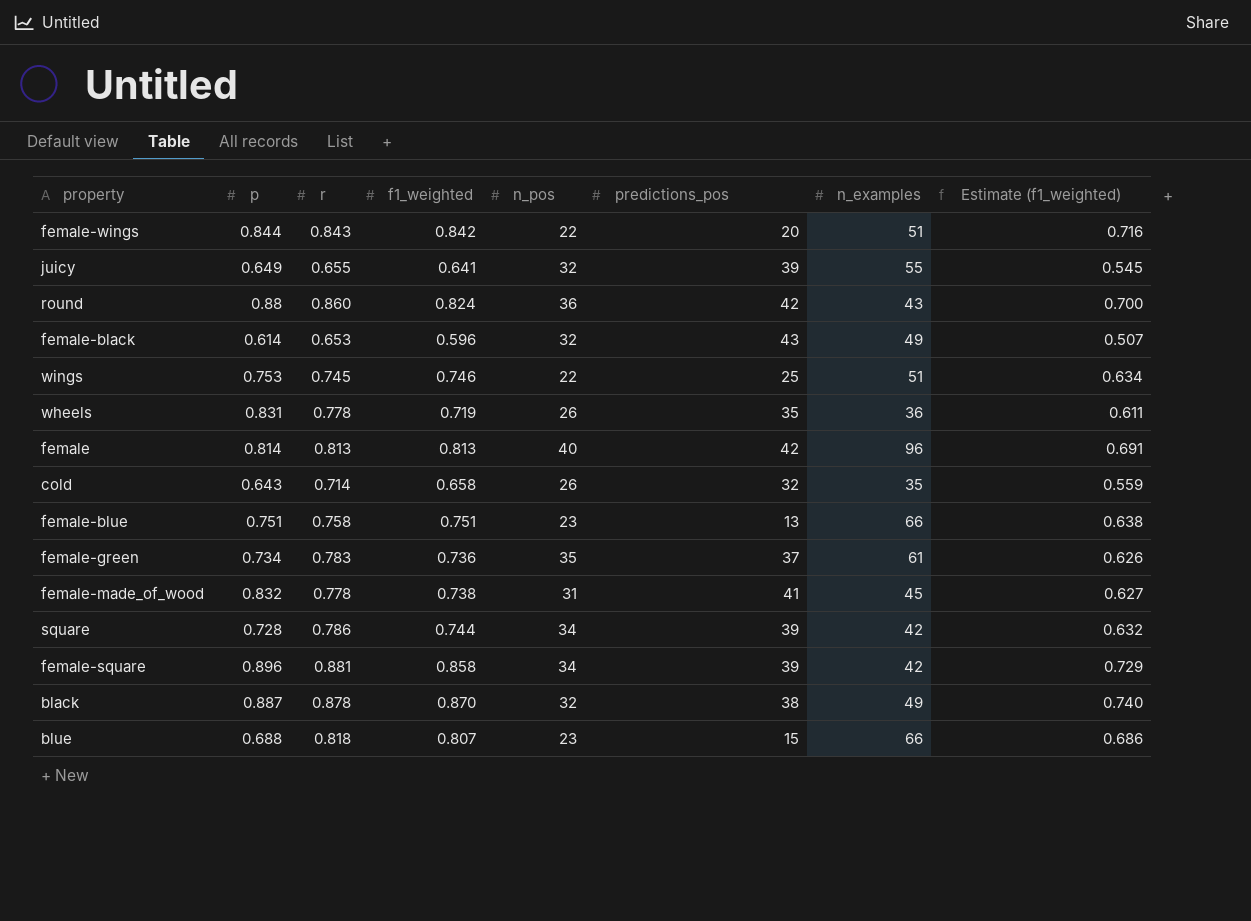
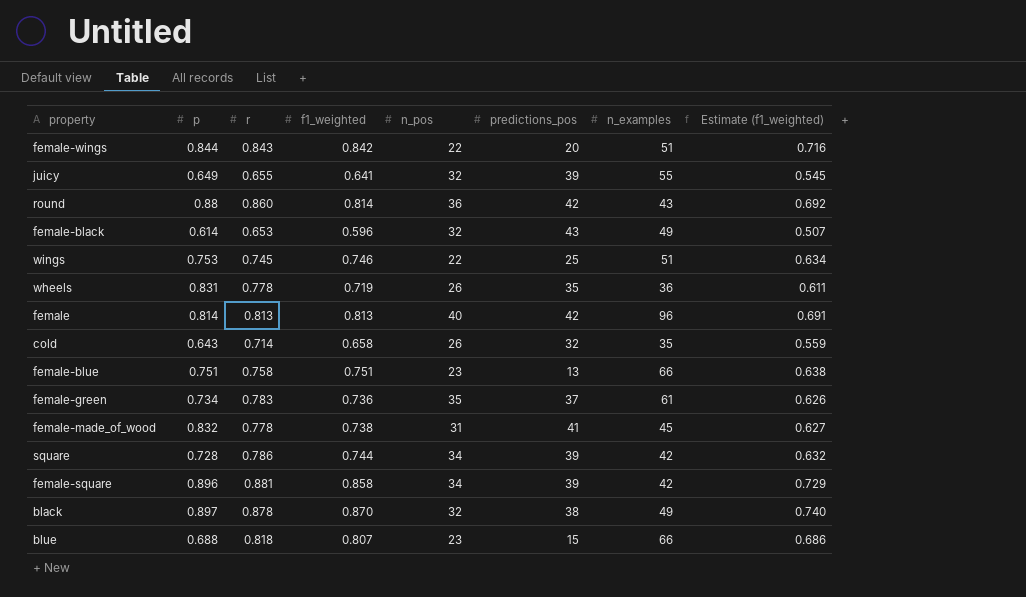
round | f1_weighted: 0.824 -> 0.814
round | Estimate (f1_weighted): 0.700 -> 0.692
black | p: 0.887 -> 0.897

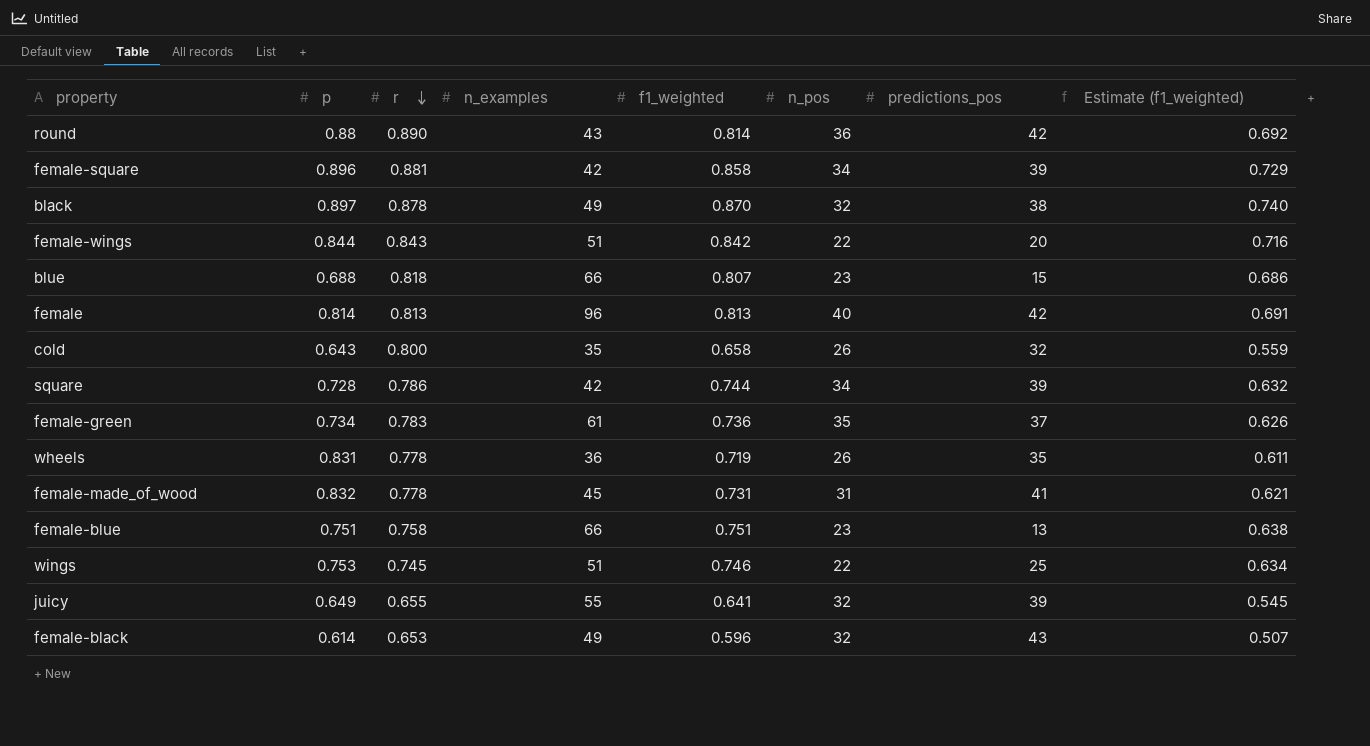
row order: none -> r descending
column n_examples | position: 7 -> 4
round | r: 0.860 -> 0.890
cold | r: 0.714 -> 0.800
female-made_of_wood | f1_weighted: 0.738 -> 0.731
female-made_of_wood | Estimate (f1_weighted): 0.627 -> 0.621

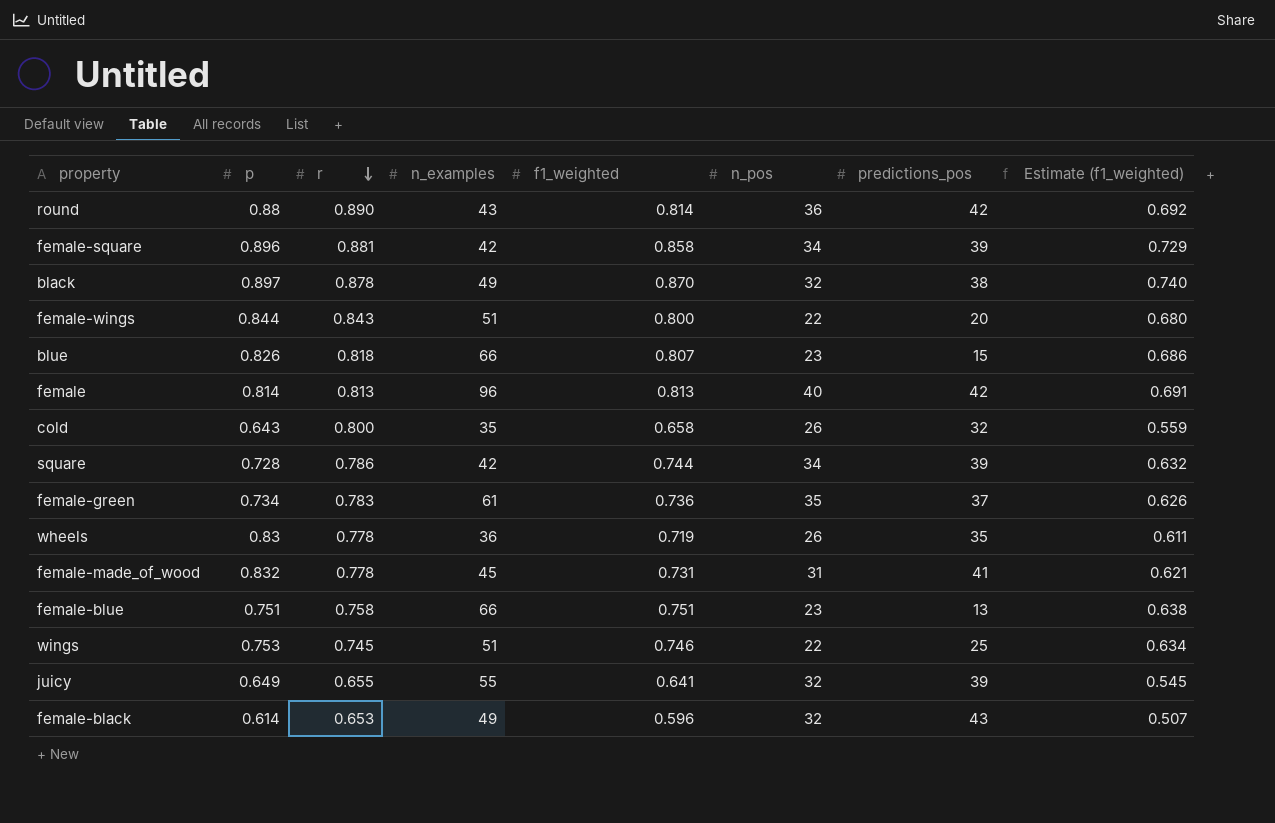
female-wings | f1_weighted: 0.842 -> 0.800
female-wings | Estimate (f1_weighted): 0.716 -> 0.680
blue | p: 0.688 -> 0.826
wheels | p: 0.831 -> 0.83

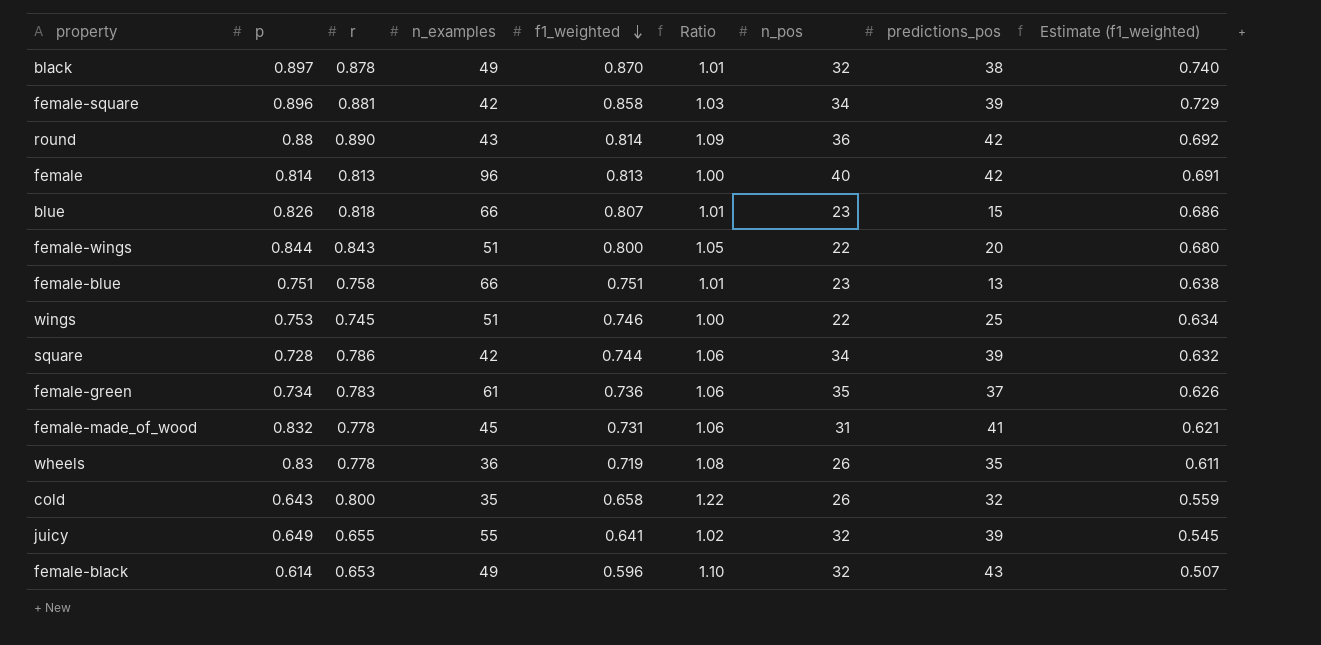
row order: r descending -> f1_weighted descending
column Ratio | formula: none -> [r] / [f1_weighted]

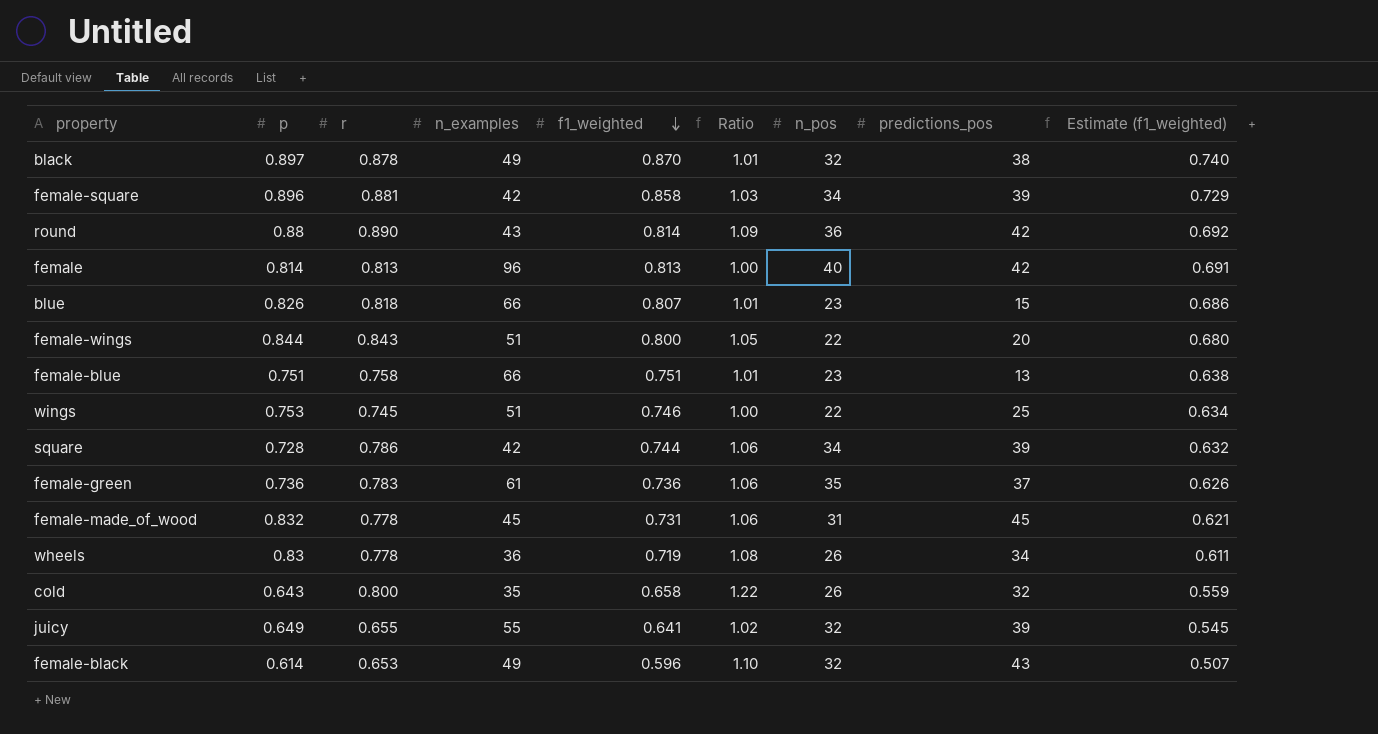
female-green | p: 0.734 -> 0.736
female-made_of_wood | predictions_pos: 41 -> 45
wheels | predictions_pos: 35 -> 34

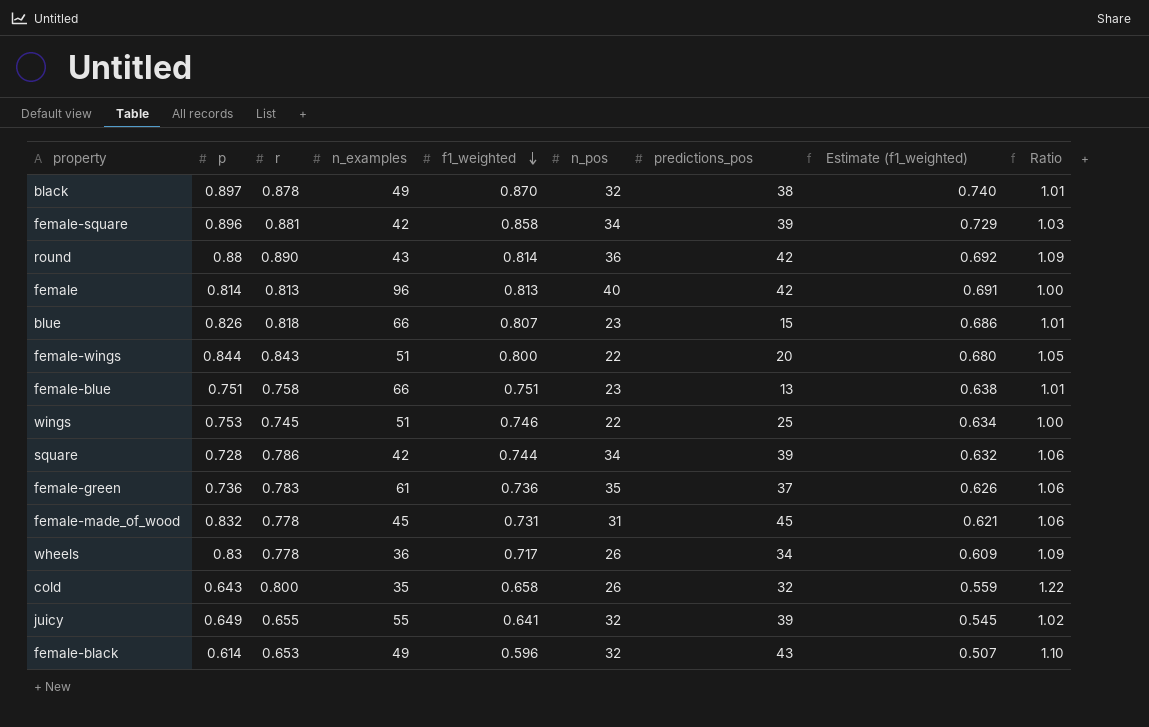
column Ratio | position: 6 -> 9
wheels | f1_weighted: 0.719 -> 0.717
wheels | Estimate (f1_weighted): 0.611 -> 0.609
wheels | Ratio: 1.08 -> 1.09

